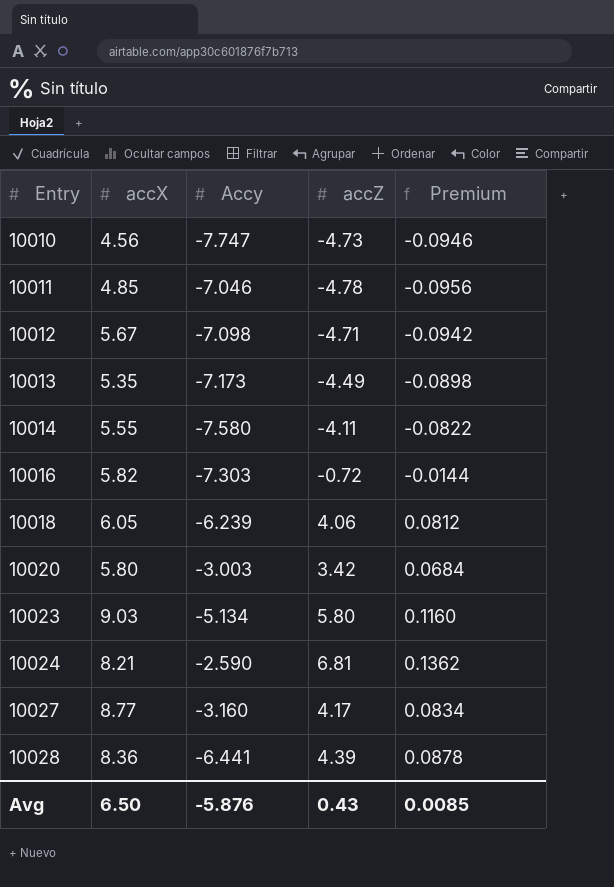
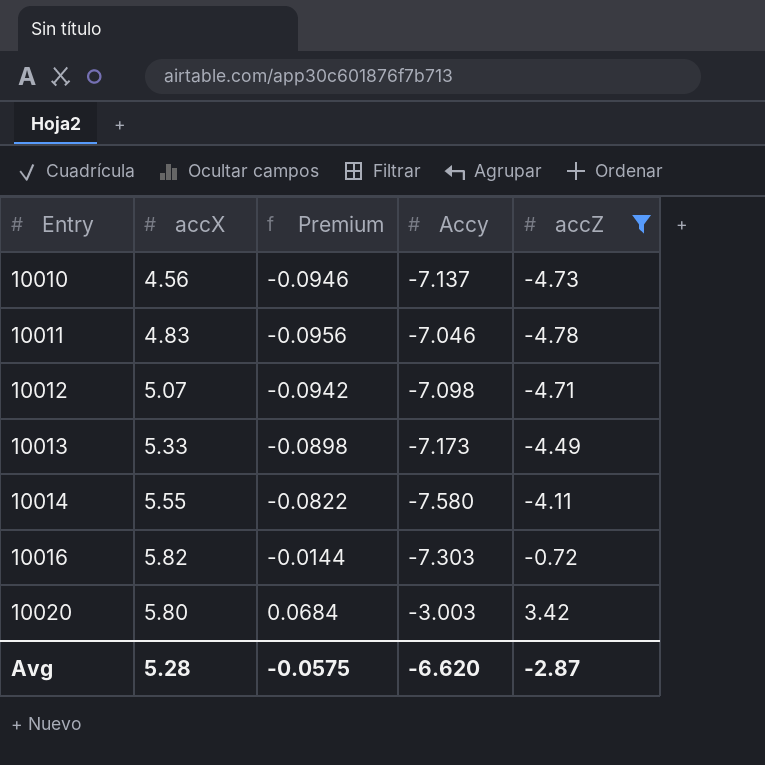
filter: none -> accZ <= 3.42
column Premium | position: 5 -> 3
10010 | Accy: -7.747 -> -7.137
10011 | accX: 4.85 -> 4.83
10012 | accX: 5.67 -> 5.07
10013 | accX: 5.35 -> 5.33
Avg | accX: 6.50 -> 5.28
Avg | Premium: 0.0085 -> -0.0575
Avg | Accy: -5.876 -> -6.620
Avg | accZ: 0.43 -> -2.87

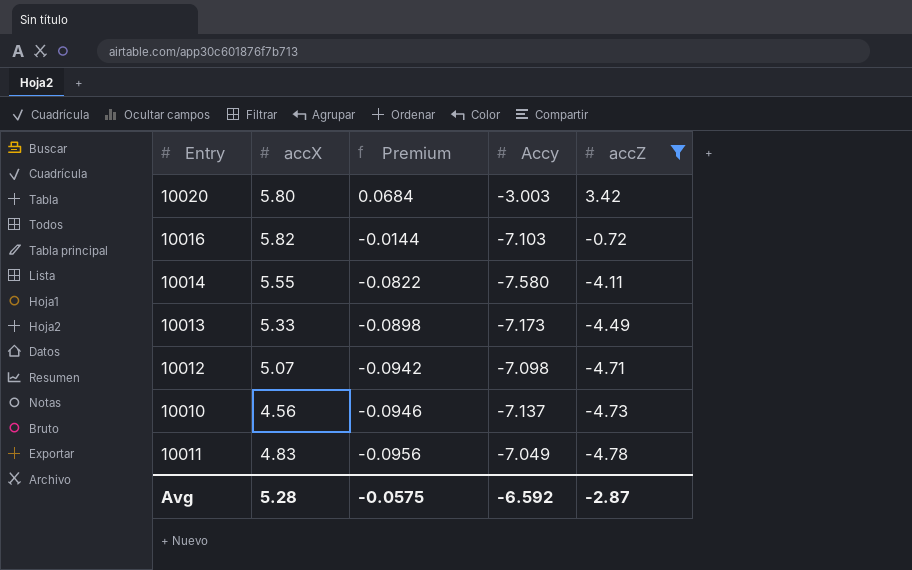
row order: Entry ascending -> Premium descending
10016 | Accy: -7.303 -> -7.103
10011 | Accy: -7.046 -> -7.049
Avg | Accy: -6.620 -> -6.592

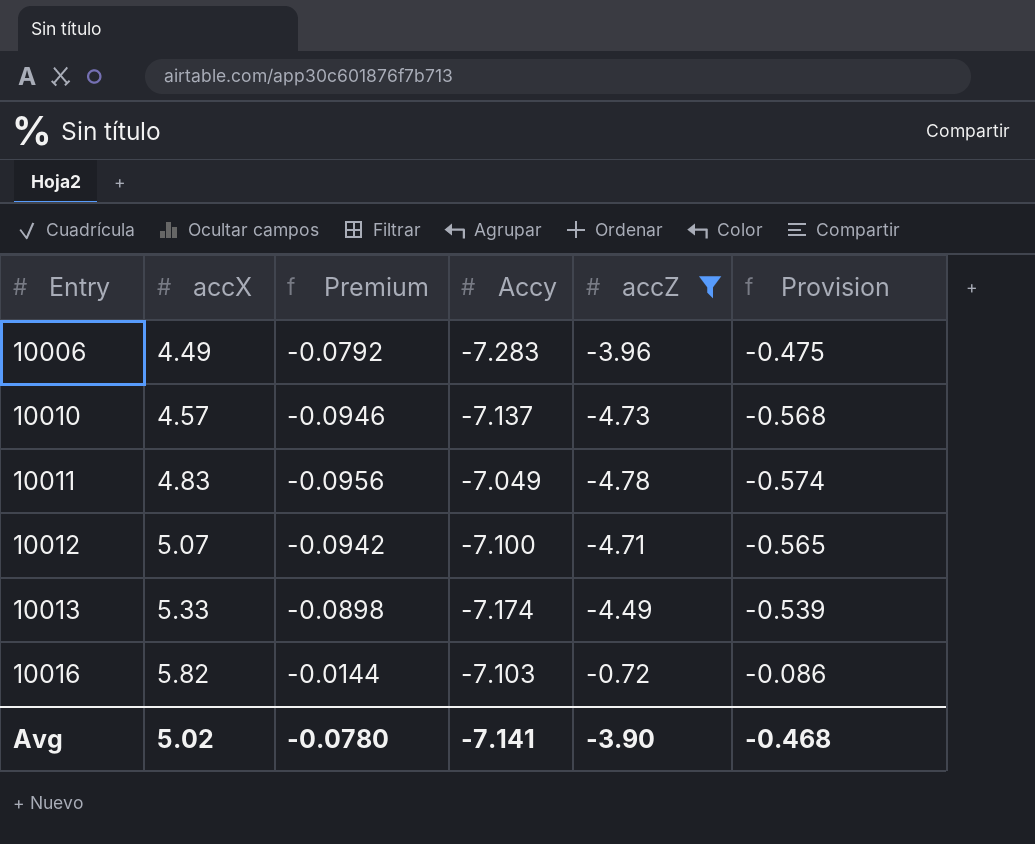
row order: Premium descending -> Entry ascending
column Provision | formula: none -> [accZ] * 0.12
row 10020: 5.80 | 0.0684 | -3.003 | 3.42 -> none
row 10014: 5.55 | -0.0822 | -7.580 | -4.11 -> none
row 10006: none -> 4.49 | -0.0792 | -7.283 | -3.96 | -0.475
10010 | accX: 4.56 -> 4.57
10012 | Accy: -7.098 -> -7.100
10013 | Accy: -7.173 -> -7.174
Avg | accX: 5.28 -> 5.02
Avg | Premium: -0.0575 -> -0.0780
Avg | Accy: -6.592 -> -7.141
Avg | accZ: -2.87 -> -3.90

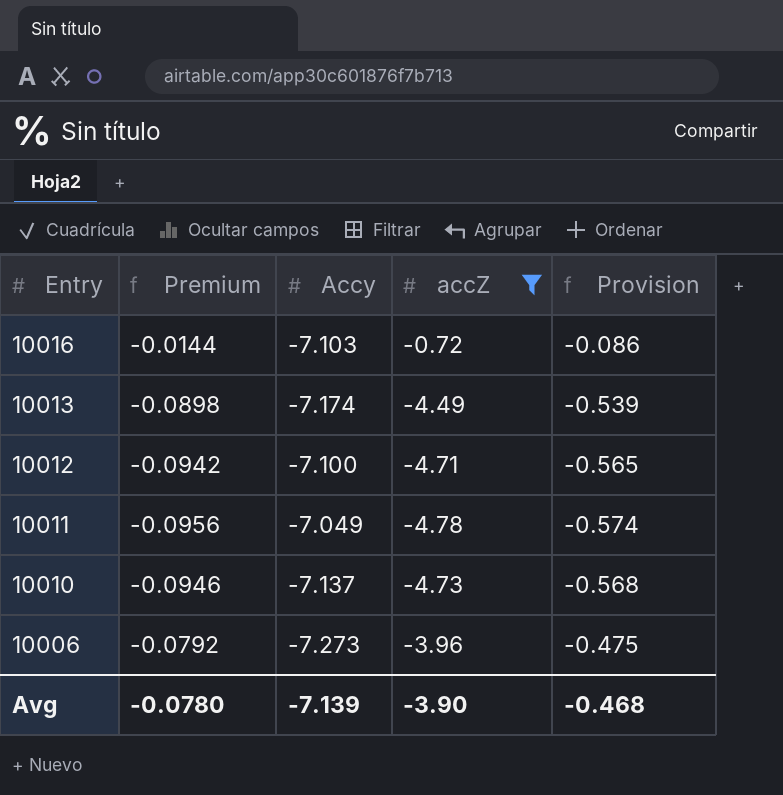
row order: Entry ascending -> Entry descending
column accX | position: 2 -> none
10006 | Accy: -7.283 -> -7.273
Avg | Accy: -7.141 -> -7.139

